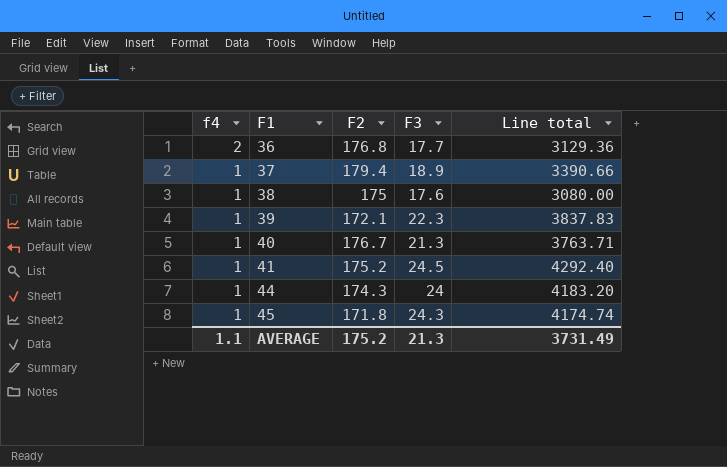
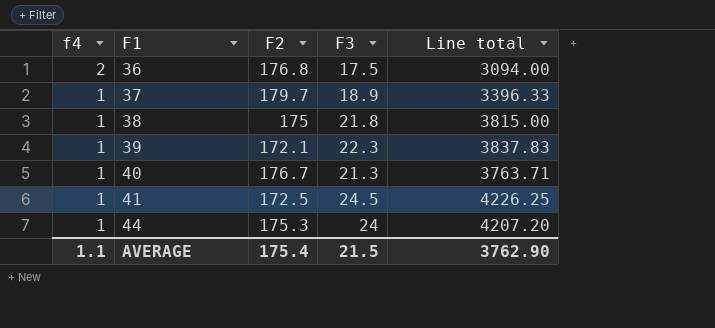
row 45: 1 | 171.8 | 24.3 | 4174.74 -> none
36 | F3: 17.7 -> 17.5
36 | Line total: 3129.36 -> 3094.00
37 | F2: 179.4 -> 179.7
37 | Line total: 3390.66 -> 3396.33
38 | F3: 17.6 -> 21.8
38 | Line total: 3080.00 -> 3815.00
41 | F2: 175.2 -> 172.5
41 | Line total: 4292.40 -> 4226.25
44 | F2: 174.3 -> 175.3
44 | Line total: 4183.20 -> 4207.20
AVERAGE | F2: 175.2 -> 175.4
AVERAGE | F3: 21.3 -> 21.5
AVERAGE | Line total: 3731.49 -> 3762.90

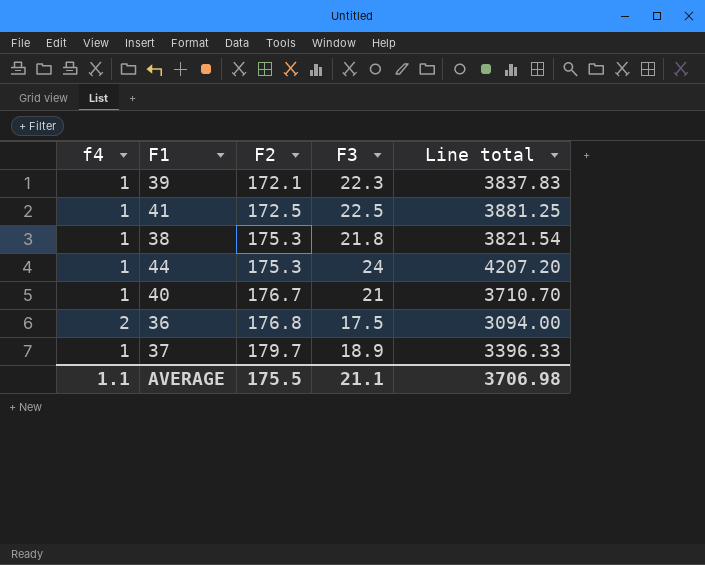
row order: f4 descending -> F2 ascending
41 | F3: 24.5 -> 22.5
41 | Line total: 4226.25 -> 3881.25
38 | F2: 175 -> 175.3
38 | Line total: 3815.00 -> 3821.54
40 | F3: 21.3 -> 21
40 | Line total: 3763.71 -> 3710.70
AVERAGE | F2: 175.4 -> 175.5
AVERAGE | F3: 21.5 -> 21.1
AVERAGE | Line total: 3762.90 -> 3706.98

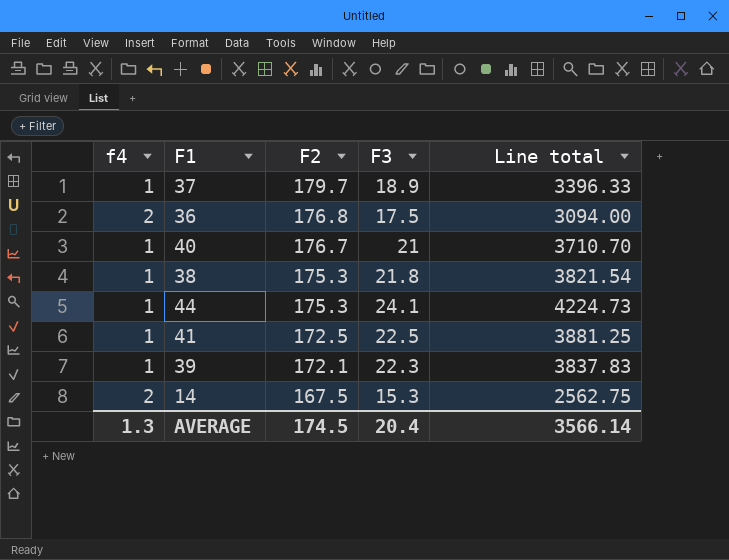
row order: F2 ascending -> F2 descending
44 | F3: 24 -> 24.1
44 | Line total: 4207.20 -> 4224.73
row 14: none -> 2 | 167.5 | 15.3 | 2562.75
AVERAGE | f4: 1.1 -> 1.3
AVERAGE | F2: 175.5 -> 174.5
AVERAGE | F3: 21.1 -> 20.4
AVERAGE | Line total: 3706.98 -> 3566.14

